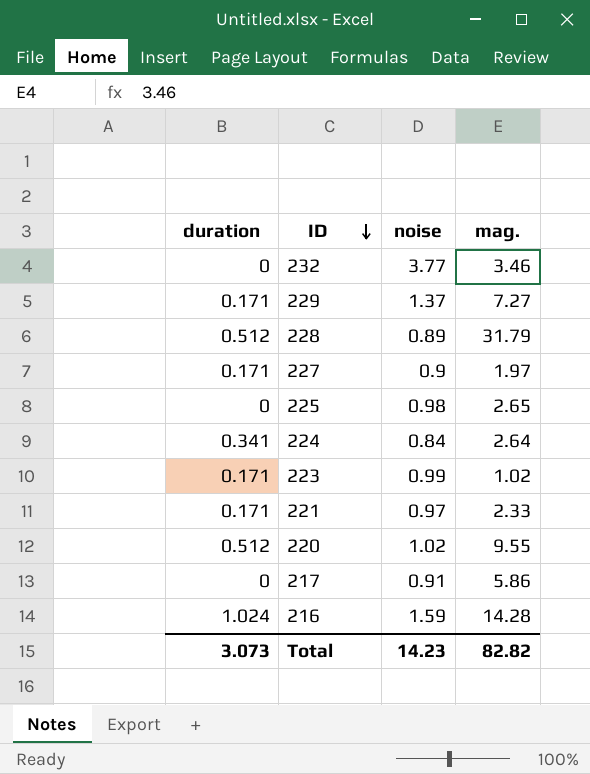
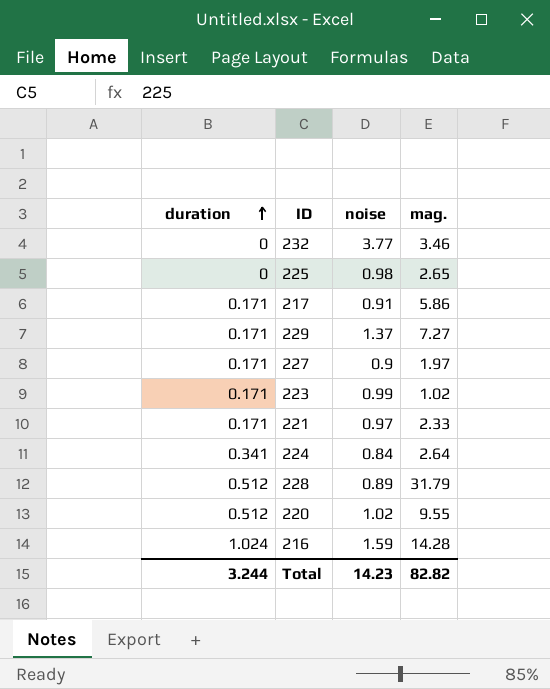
row order: ID descending -> duration ascending
217 | duration: 0 -> 0.171
Total | duration: 3.073 -> 3.244

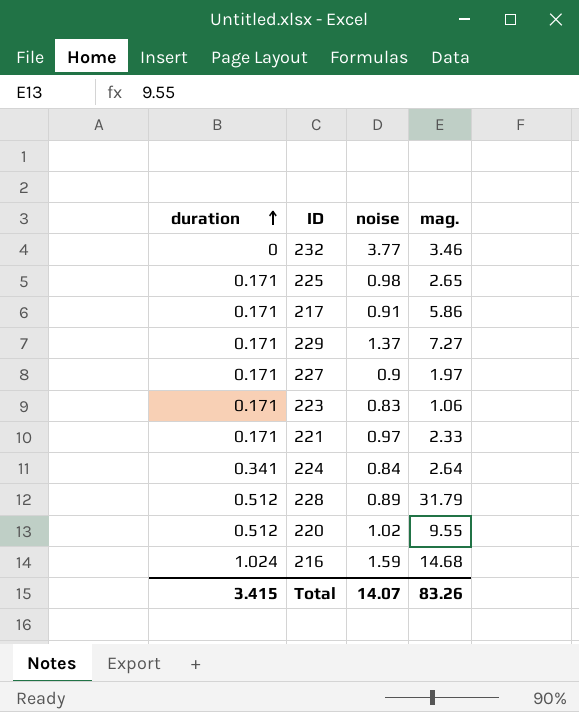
225 | duration: 0 -> 0.171
223 | noise: 0.99 -> 0.83
223 | mag.: 1.02 -> 1.06
216 | mag.: 14.28 -> 14.68
Total | duration: 3.244 -> 3.415
Total | noise: 14.23 -> 14.07
Total | mag.: 82.82 -> 83.26

